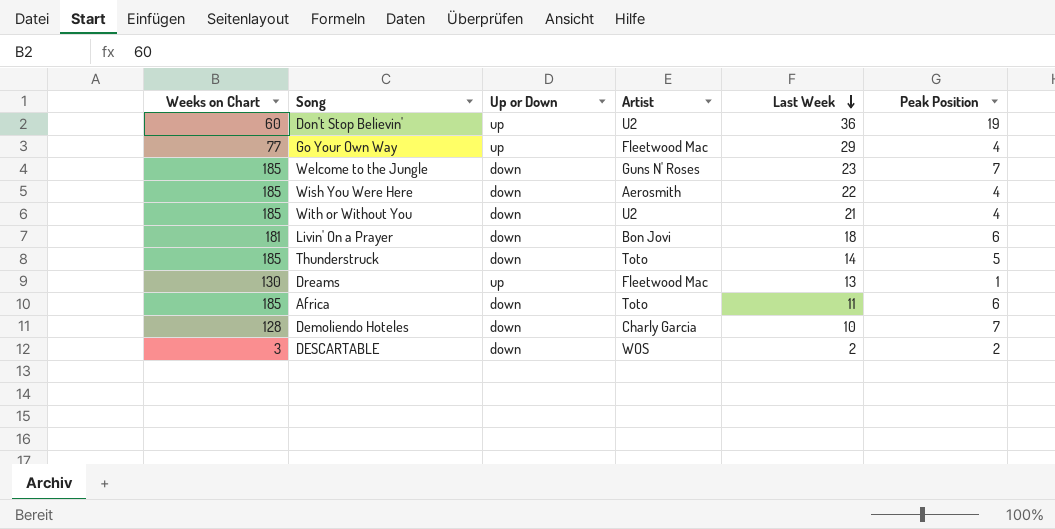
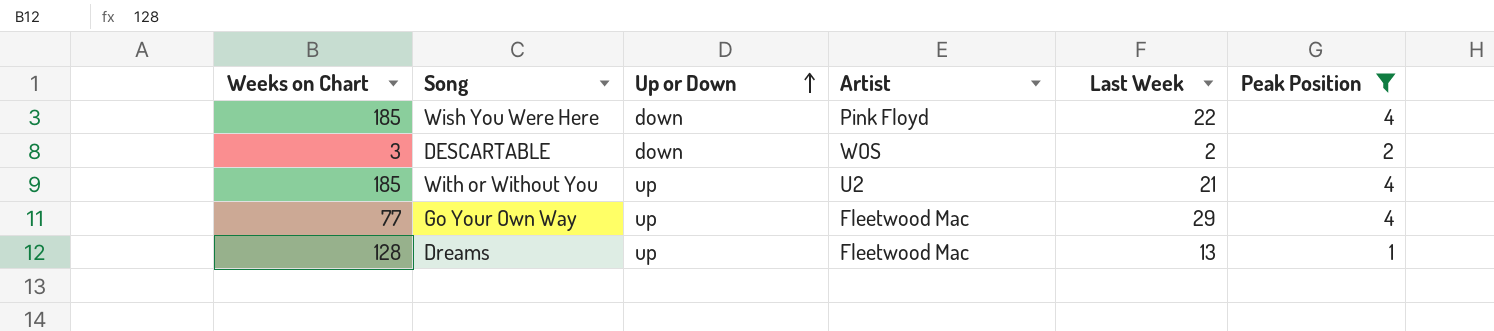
filter: none -> Peak Position <= 4
row order: Last Week descending -> Up or Down ascending
Wish You Were Here | Artist: Aerosmith -> Pink Floyd
With or Without You | Up or Down: down -> up
Dreams | Weeks on Chart: 130 -> 128

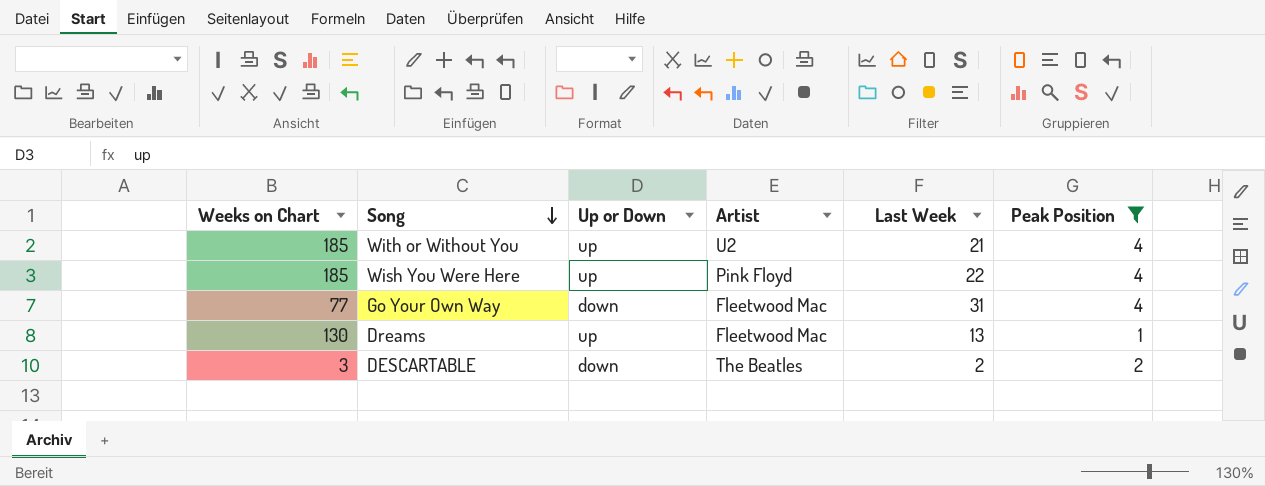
row order: Up or Down ascending -> Song descending
Wish You Were Here | Up or Down: down -> up
Go Your Own Way | Up or Down: up -> down
Go Your Own Way | Last Week: 29 -> 31
Dreams | Weeks on Chart: 128 -> 130
DESCARTABLE | Artist: WOS -> The Beatles

